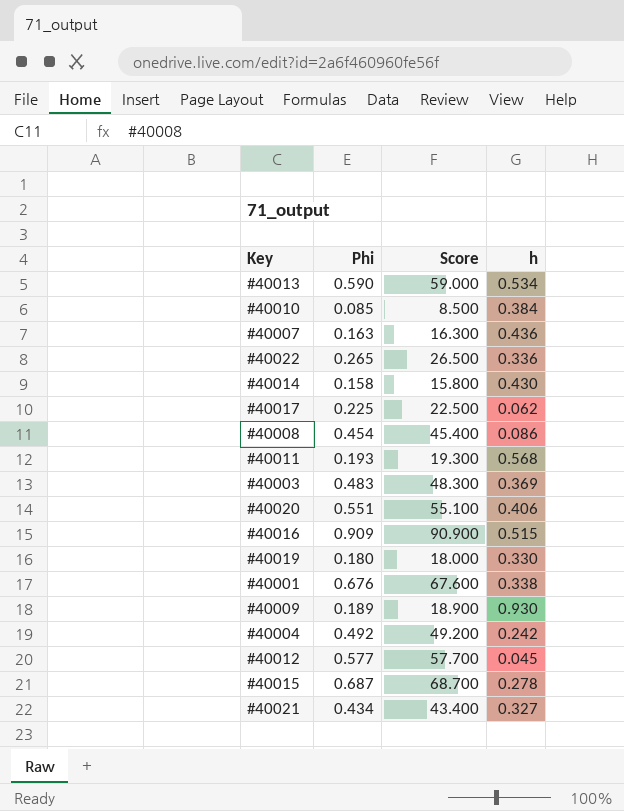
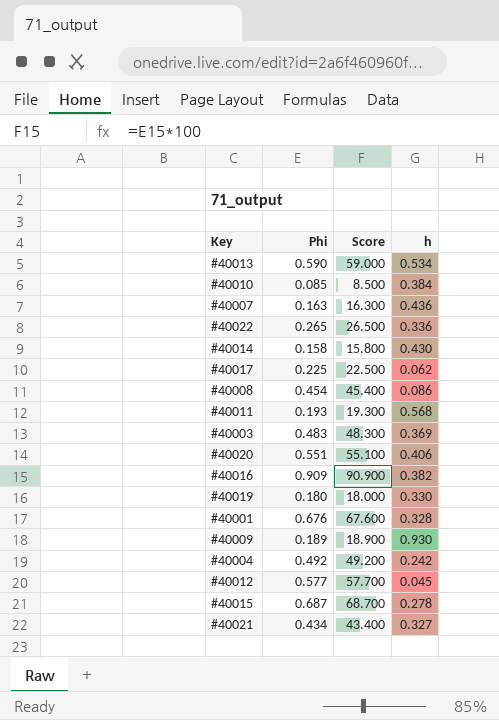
#40016 | h: 0.515 -> 0.382
#40001 | h: 0.338 -> 0.328

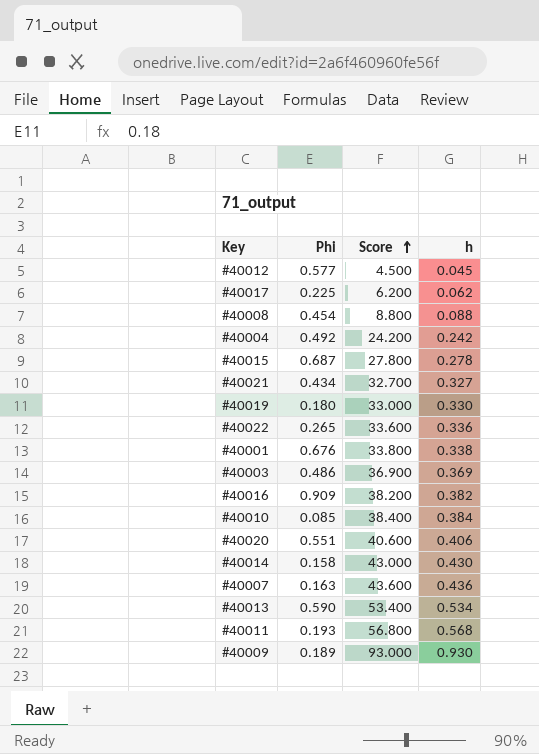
row order: none -> Score ascending
column Score | formula: [Phi] * 100 -> [h] * 100
#40008 | h: 0.086 -> 0.088
#40001 | h: 0.328 -> 0.338
#40003 | Phi: 0.483 -> 0.486

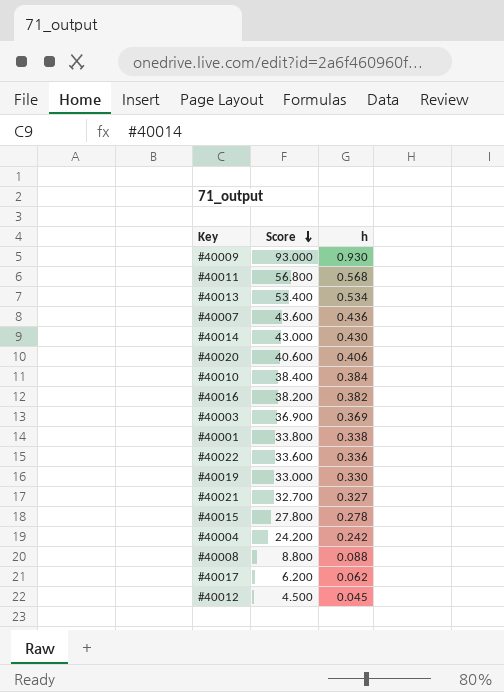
row order: Score ascending -> Score descending
column Phi | position: 2 -> none

